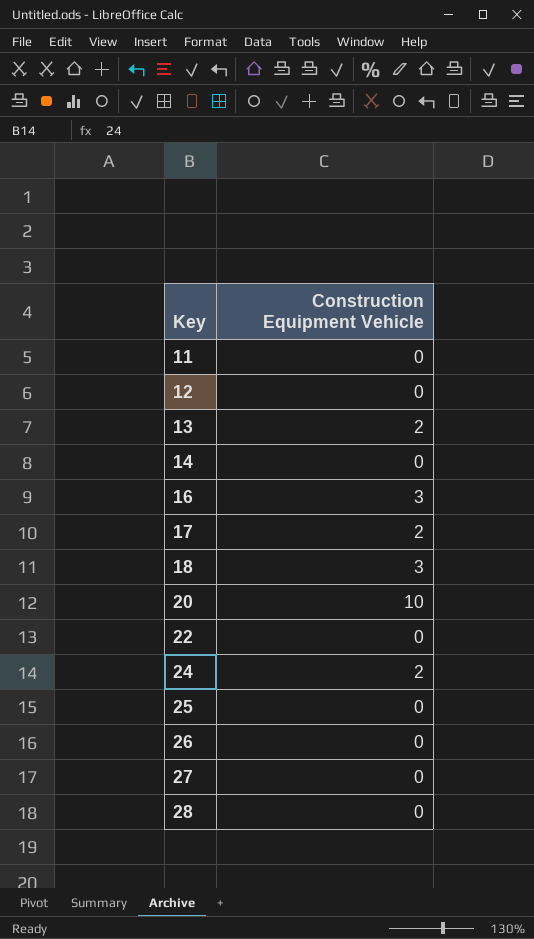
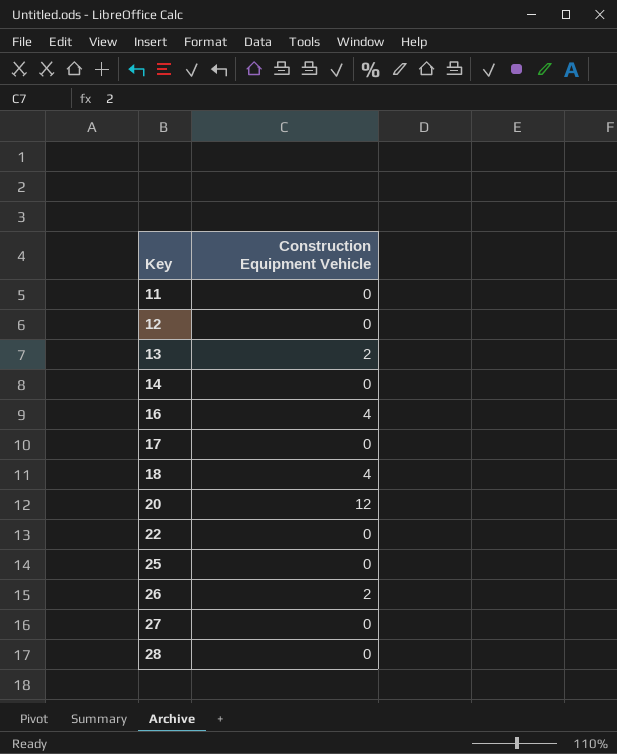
row 24: 2 -> none
16 | Construction Equipment Vehicle: 3 -> 4
17 | Construction Equipment Vehicle: 2 -> 0
18 | Construction Equipment Vehicle: 3 -> 4
20 | Construction Equipment Vehicle: 10 -> 12
26 | Construction Equipment Vehicle: 0 -> 2

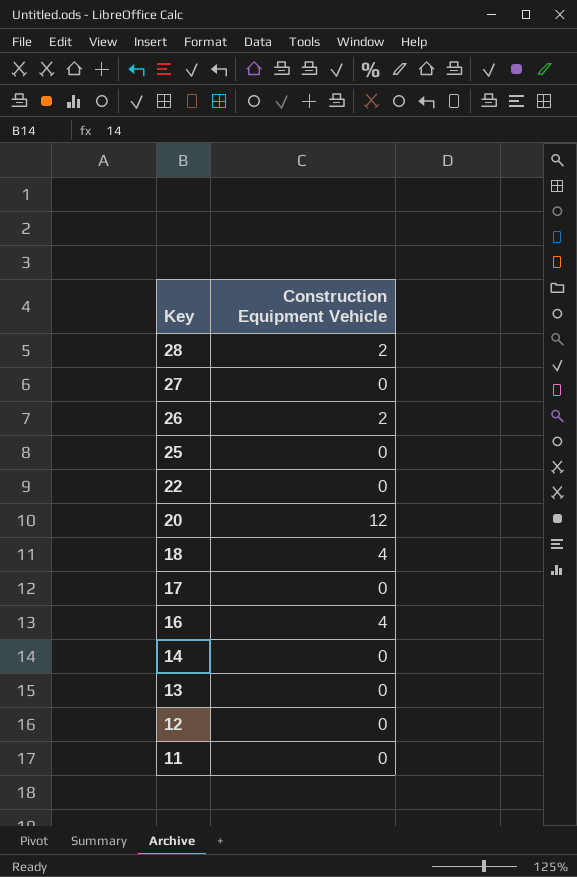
row order: Key ascending -> Key descending
28 | Construction Equipment Vehicle: 0 -> 2
13 | Construction Equipment Vehicle: 2 -> 0

